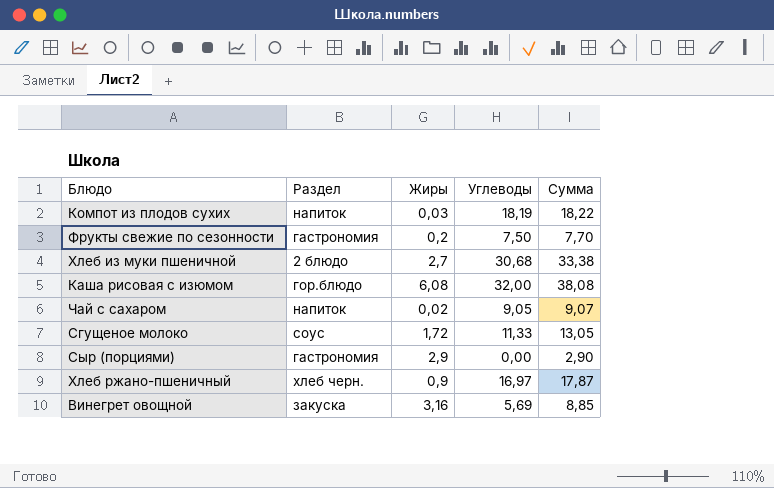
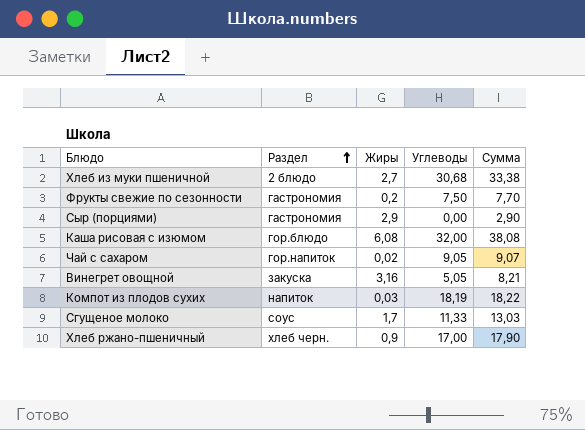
row order: none -> Раздел ascending
Чай с сахаром | Раздел: напиток -> гор.напиток
Винегрет овощной | Углеводы: 5,69 -> 5,05
Винегрет овощной | Сумма: 8,85 -> 8,21
Сгущеное молоко | Жиры: 1,72 -> 1,7
Сгущеное молоко | Сумма: 13,05 -> 13,03
Хлеб ржано-пшеничный | Углеводы: 16,97 -> 17,00
Хлеб ржано-пшеничный | Сумма: 17,87 -> 17,90

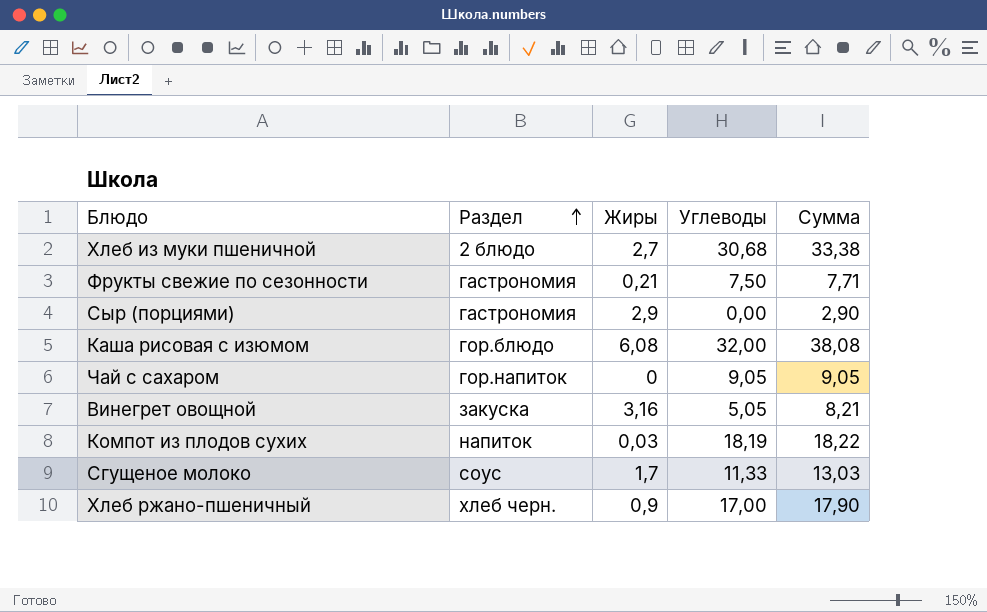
Фрукты свежие по сезонности | Жиры: 0,2 -> 0,21
Фрукты свежие по сезонности | Сумма: 7,70 -> 7,71
Чай с сахаром | Жиры: 0,02 -> 0
Чай с сахаром | Сумма: 9,07 -> 9,05

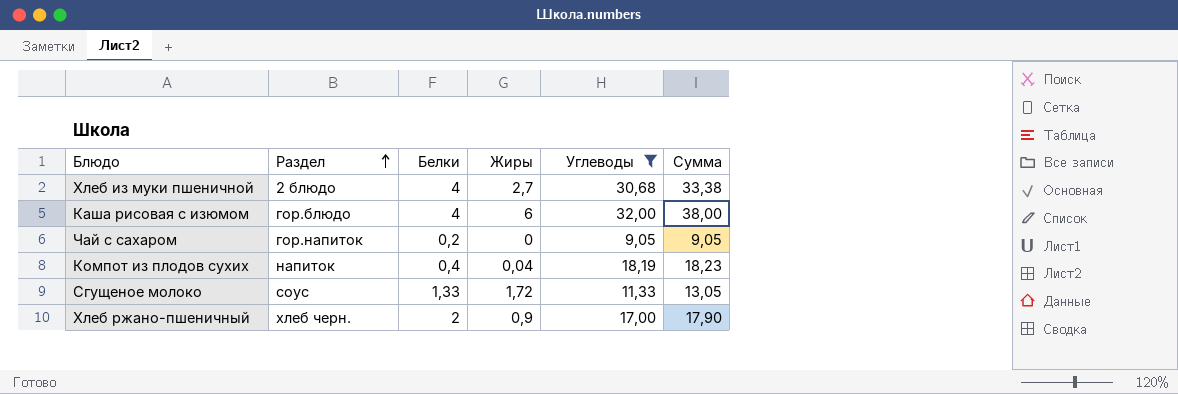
filter: none -> Углеводы >= 9,05
column Белки | position: none -> 3
Каша рисовая с изюмом | Жиры: 6,08 -> 6
Каша рисовая с изюмом | Сумма: 38,08 -> 38,00
Компот из плодов сухих | Жиры: 0,03 -> 0,04
Компот из плодов сухих | Сумма: 18,22 -> 18,23
Сгущеное молоко | Жиры: 1,7 -> 1,72
Сгущеное молоко | Сумма: 13,03 -> 13,05

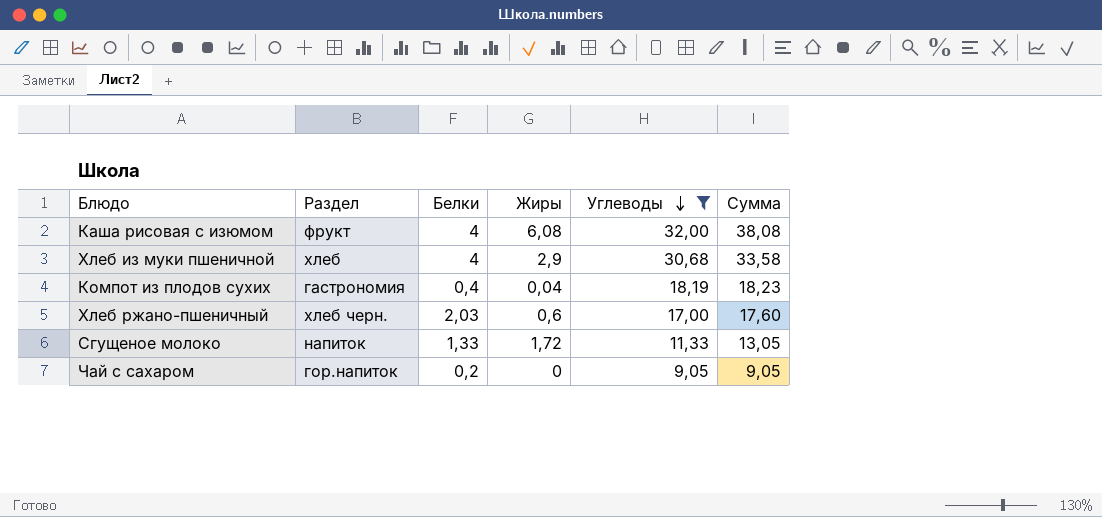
row order: Раздел ascending -> Углеводы descending
Каша рисовая с изюмом | Раздел: гор.блюдо -> фрукт
Каша рисовая с изюмом | Жиры: 6 -> 6,08
Каша рисовая с изюмом | Сумма: 38,00 -> 38,08
Хлеб из муки пшеничной | Раздел: 2 блюдо -> хлеб
Хлеб из муки пшеничной | Жиры: 2,7 -> 2,9
Хлеб из муки пшеничной | Сумма: 33,38 -> 33,58
Компот из плодов сухих | Раздел: напиток -> гастрономия
Хлеб ржано-пшеничный | Белки: 2 -> 2,03
Хлеб ржано-пшеничный | Жиры: 0,9 -> 0,6
Хлеб ржано-пшеничный | Сумма: 17,90 -> 17,60
Сгущеное молоко | Раздел: соус -> напиток

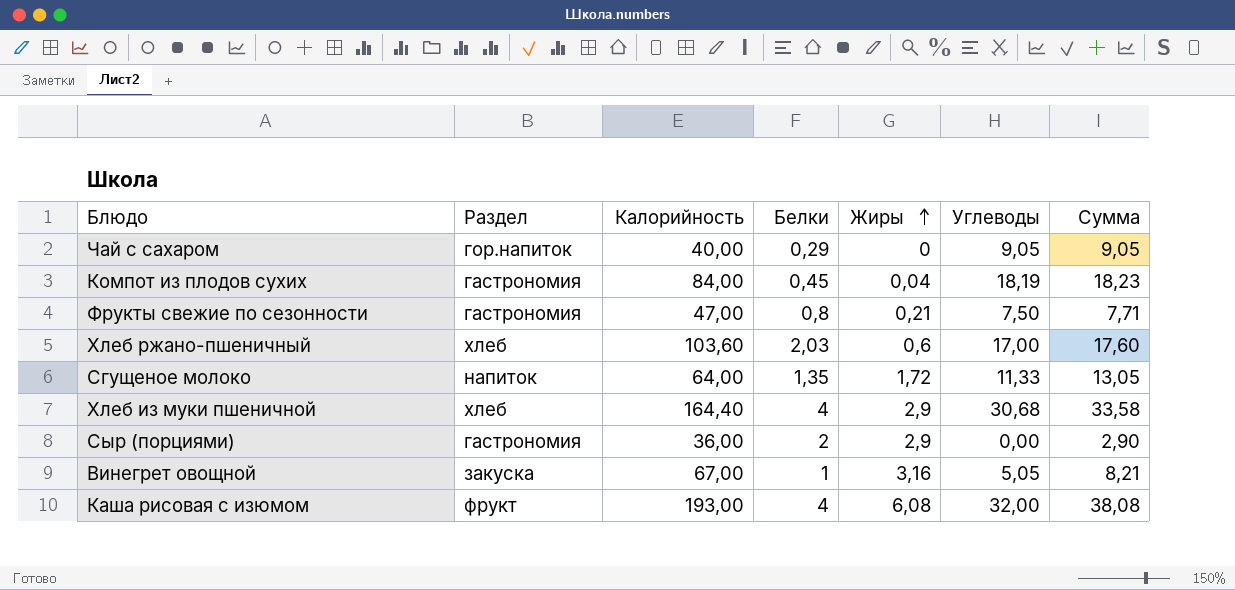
filter: Углеводы >= 9,05 -> none
row order: Углеводы descending -> Жиры ascending
column Калорийность | position: none -> 3
Чай с сахаром | Белки: 0,2 -> 0,29
Компот из плодов сухих | Белки: 0,4 -> 0,45
Хлеб ржано-пшеничный | Раздел: хлеб черн. -> хлеб
Сгущеное молоко | Белки: 1,33 -> 1,35

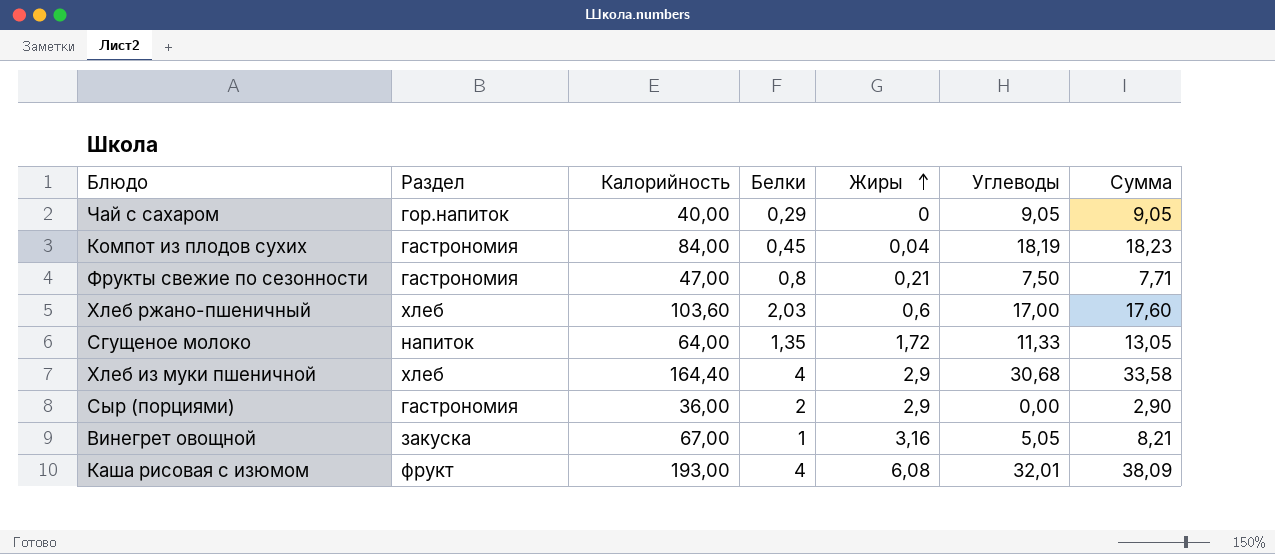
Каша рисовая с изюмом | Углеводы: 32,00 -> 32,01
Каша рисовая с изюмом | Сумма: 38,08 -> 38,09

